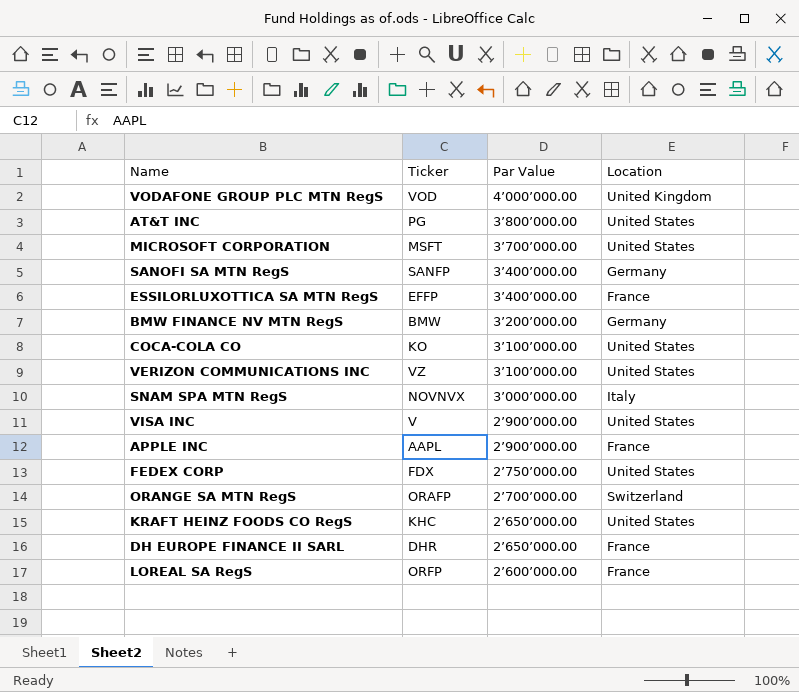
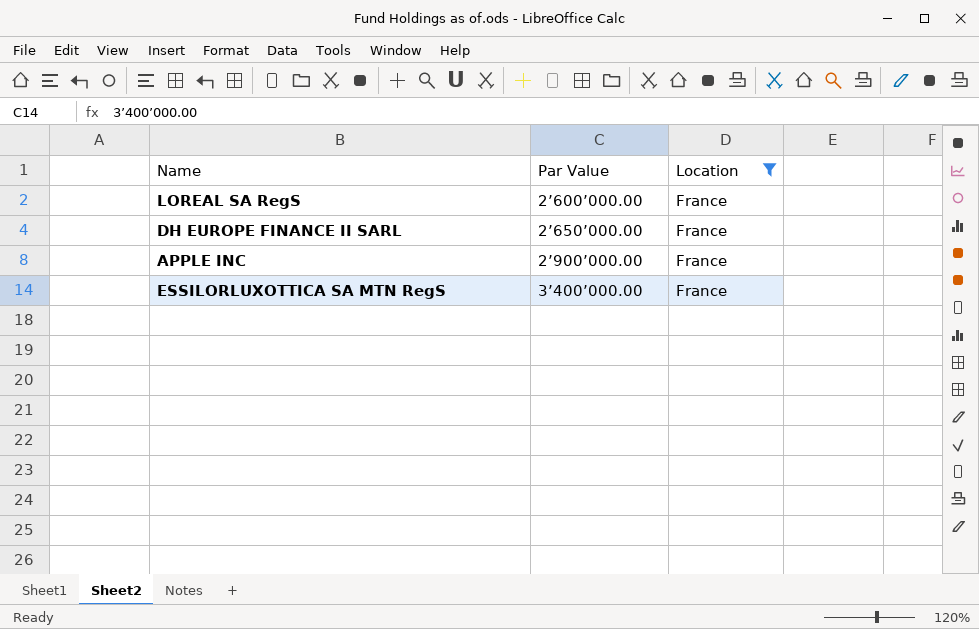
filter: none -> Location = France
row order: Par Value descending -> Par Value ascending
column Ticker | position: 2 -> none

